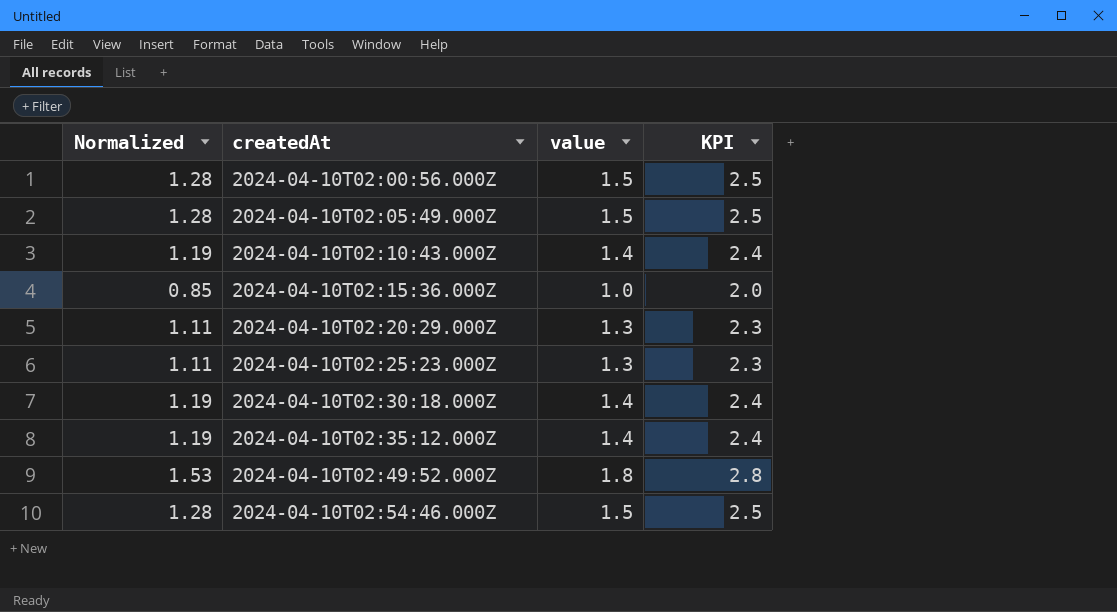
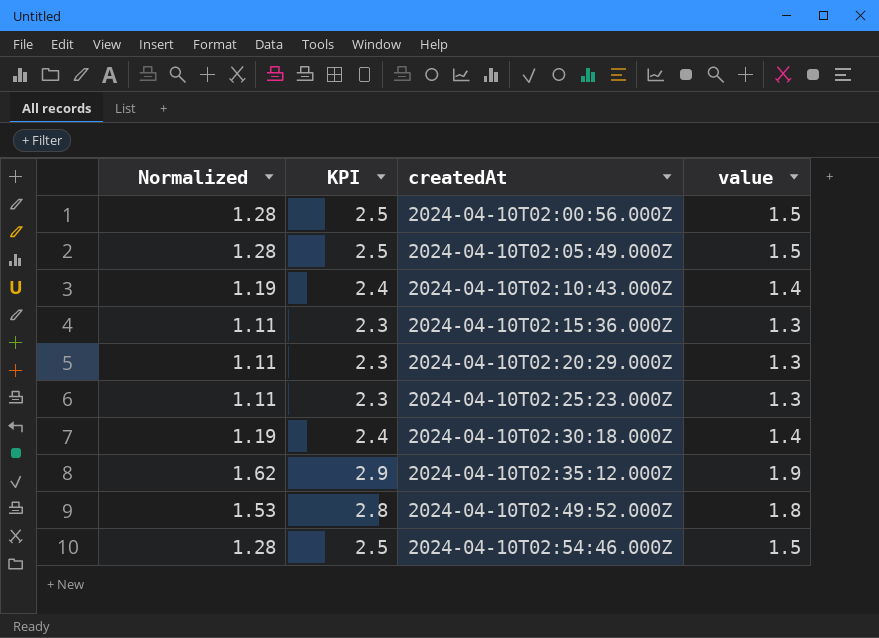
column KPI | position: 4 -> 2
2024-04-10T02:15:36.000Z | Normalized: 0.85 -> 1.11
2024-04-10T02:15:36.000Z | KPI: 2.0 -> 2.3
2024-04-10T02:15:36.000Z | value: 1.0 -> 1.3
2024-04-10T02:35:12.000Z | Normalized: 1.19 -> 1.62
2024-04-10T02:35:12.000Z | KPI: 2.4 -> 2.9
2024-04-10T02:35:12.000Z | value: 1.4 -> 1.9

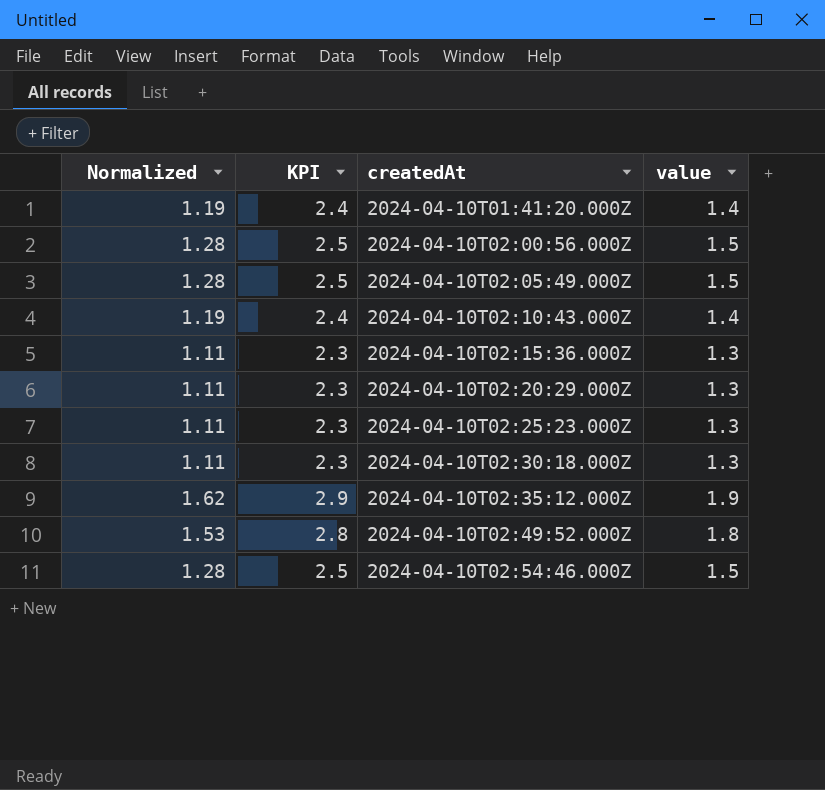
row 2024-04-10T01:41:20.000Z: none -> 1.19 | 2.4 | 1.4
2024-04-10T02:30:18.000Z | Normalized: 1.19 -> 1.11
2024-04-10T02:30:18.000Z | KPI: 2.4 -> 2.3
2024-04-10T02:30:18.000Z | value: 1.4 -> 1.3

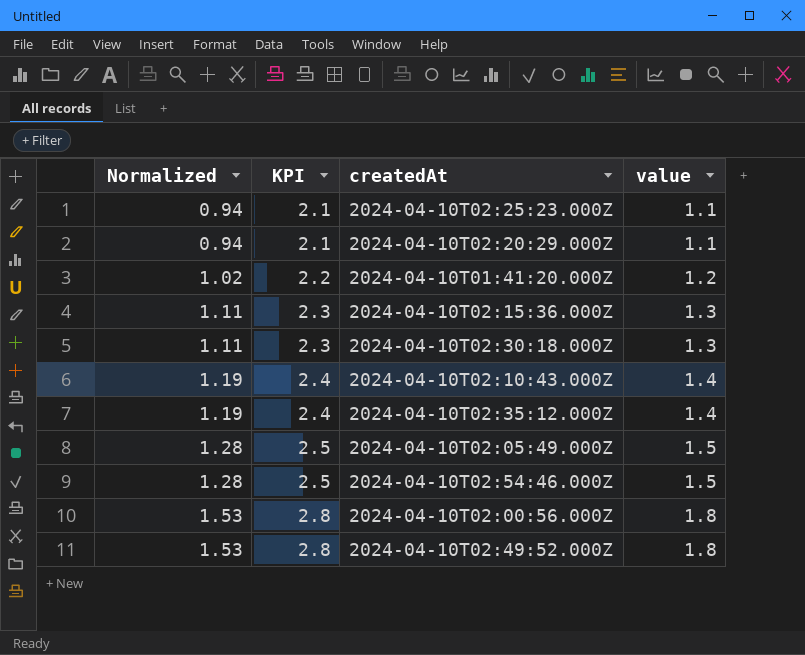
row order: createdAt ascending -> Normalized ascending
2024-04-10T02:25:23.000Z | Normalized: 1.11 -> 0.94
2024-04-10T02:25:23.000Z | KPI: 2.3 -> 2.1
2024-04-10T02:25:23.000Z | value: 1.3 -> 1.1
2024-04-10T02:20:29.000Z | Normalized: 1.11 -> 0.94
2024-04-10T02:20:29.000Z | KPI: 2.3 -> 2.1
2024-04-10T02:20:29.000Z | value: 1.3 -> 1.1
2024-04-10T01:41:20.000Z | Normalized: 1.19 -> 1.02
2024-04-10T01:41:20.000Z | KPI: 2.4 -> 2.2
2024-04-10T01:41:20.000Z | value: 1.4 -> 1.2
2024-04-10T02:35:12.000Z | Normalized: 1.62 -> 1.19
2024-04-10T02:35:12.000Z | KPI: 2.9 -> 2.4
2024-04-10T02:35:12.000Z | value: 1.9 -> 1.4
2024-04-10T02:00:56.000Z | Normalized: 1.28 -> 1.53
2024-04-10T02:00:56.000Z | KPI: 2.5 -> 2.8
2024-04-10T02:00:56.000Z | value: 1.5 -> 1.8

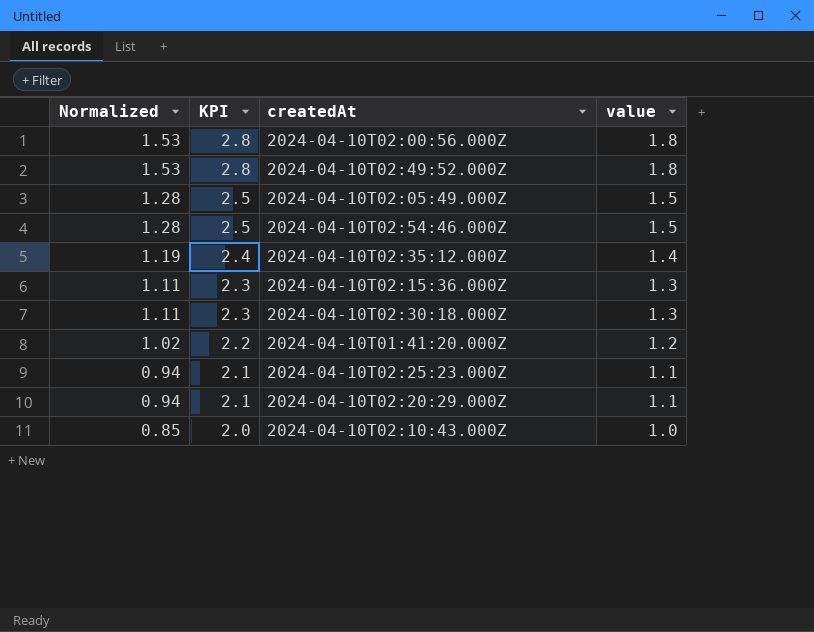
row order: Normalized ascending -> Normalized descending
2024-04-10T02:10:43.000Z | Normalized: 1.19 -> 0.85
2024-04-10T02:10:43.000Z | KPI: 2.4 -> 2.0
2024-04-10T02:10:43.000Z | value: 1.4 -> 1.0

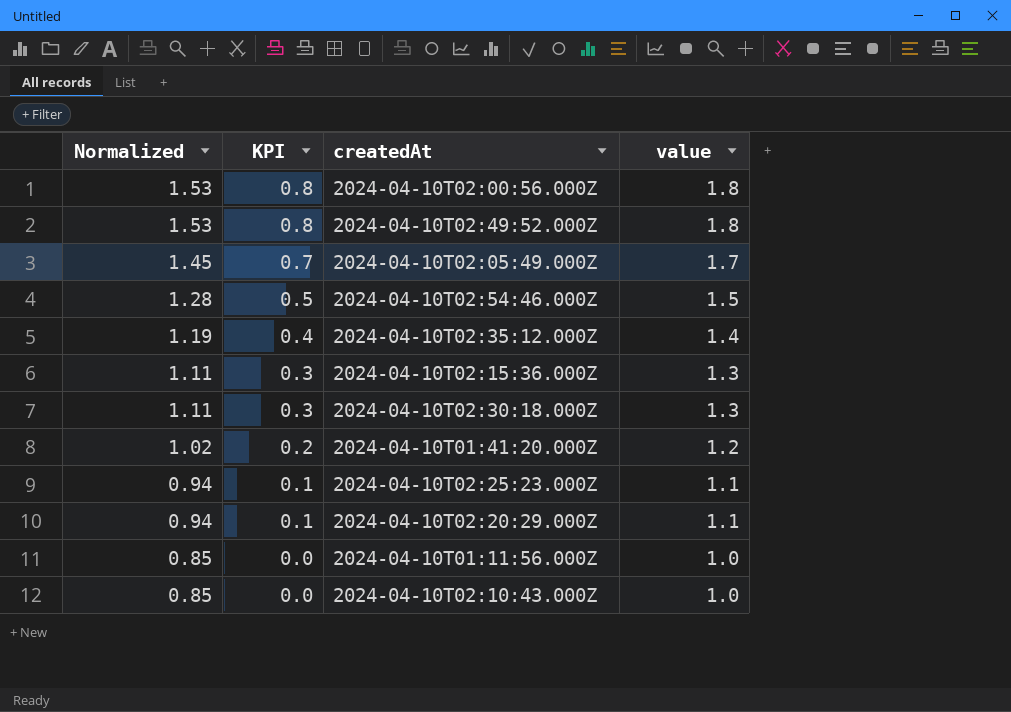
column KPI | formula: [value] + 1 -> [value] - 1
2024-04-10T02:05:49.000Z | Normalized: 1.28 -> 1.45
2024-04-10T02:05:49.000Z | value: 1.5 -> 1.7
row 2024-04-10T01:11:56.000Z: none -> 0.85 | 0.0 | 1.0

